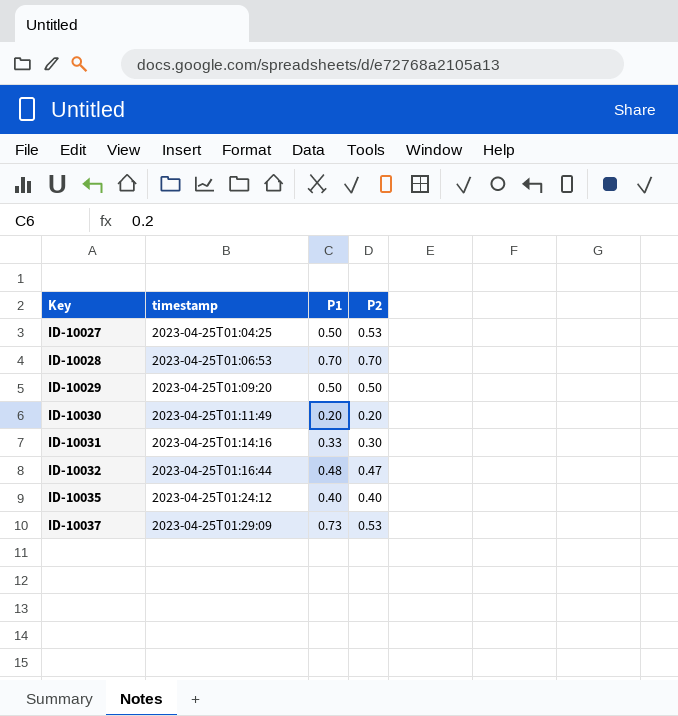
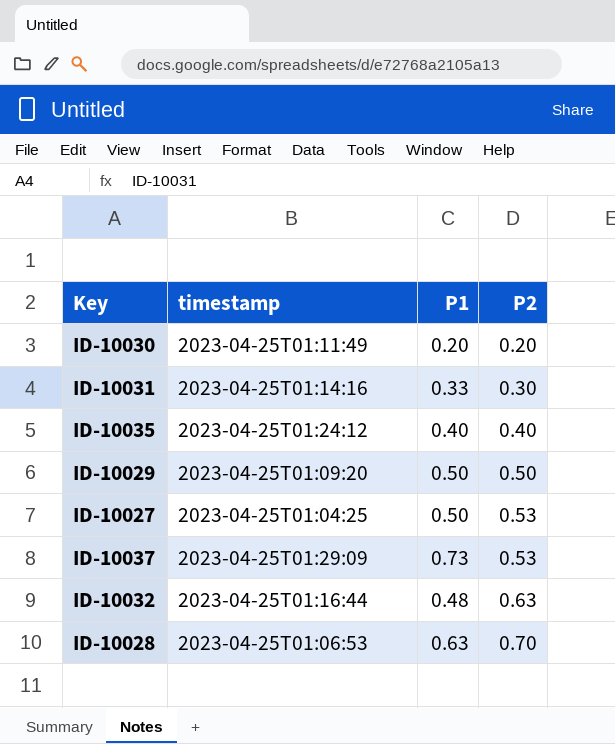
row order: Key ascending -> P2 ascending
ID-10032 | P2: 0.47 -> 0.63
ID-10028 | P1: 0.70 -> 0.63

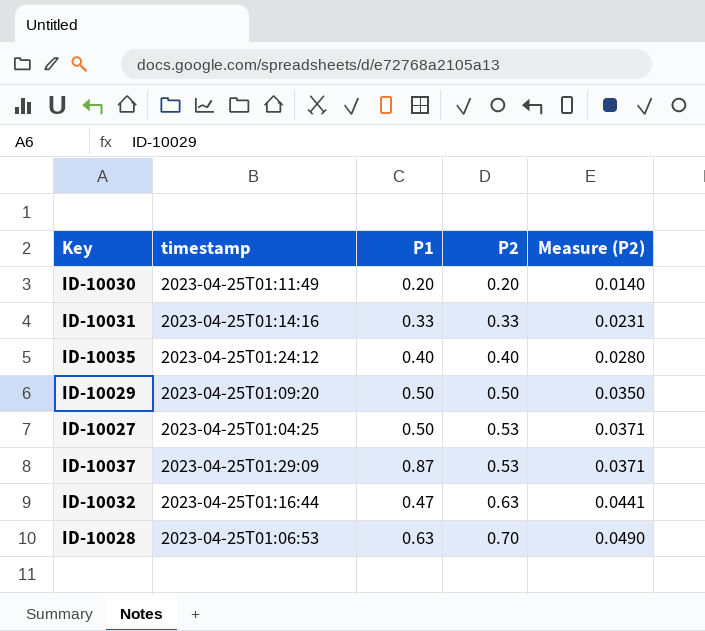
column Measure (P2) | formula: none -> [P2] * 0.07
ID-10031 | P2: 0.30 -> 0.33
ID-10037 | P1: 0.73 -> 0.87
ID-10032 | P1: 0.48 -> 0.47

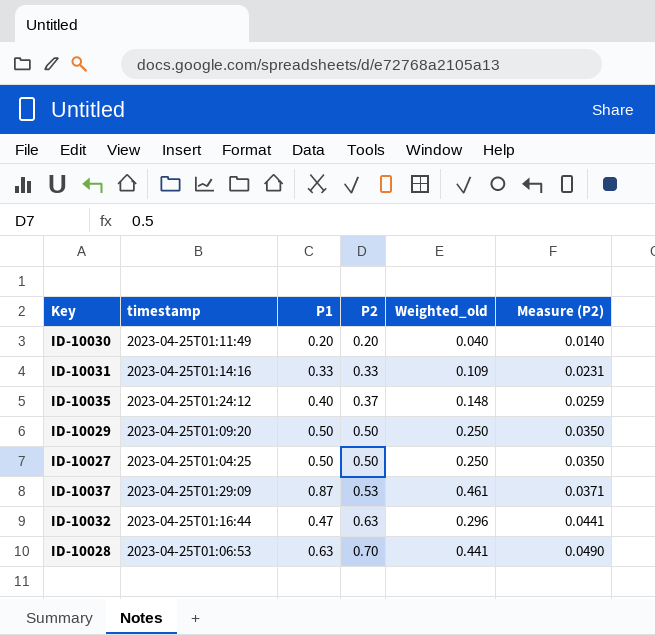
column Weighted_old | formula: none -> [P1] * [P2]
ID-10035 | P2: 0.40 -> 0.37
ID-10035 | Measure (P2): 0.0280 -> 0.0259
ID-10027 | P2: 0.53 -> 0.50
ID-10027 | Measure (P2): 0.0371 -> 0.0350

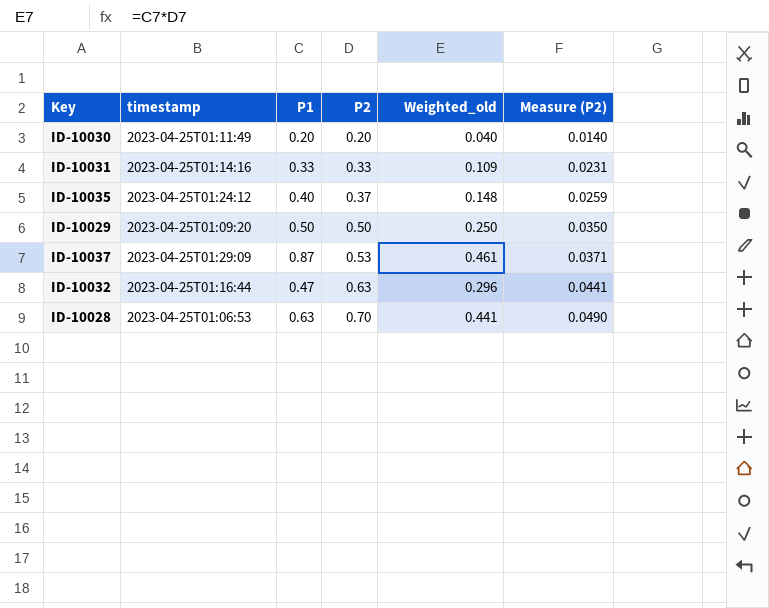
row ID-10027: 2023-04-25T01:04:25 | 0.50 | 0.50 | 0.250 | 0.0350 -> none

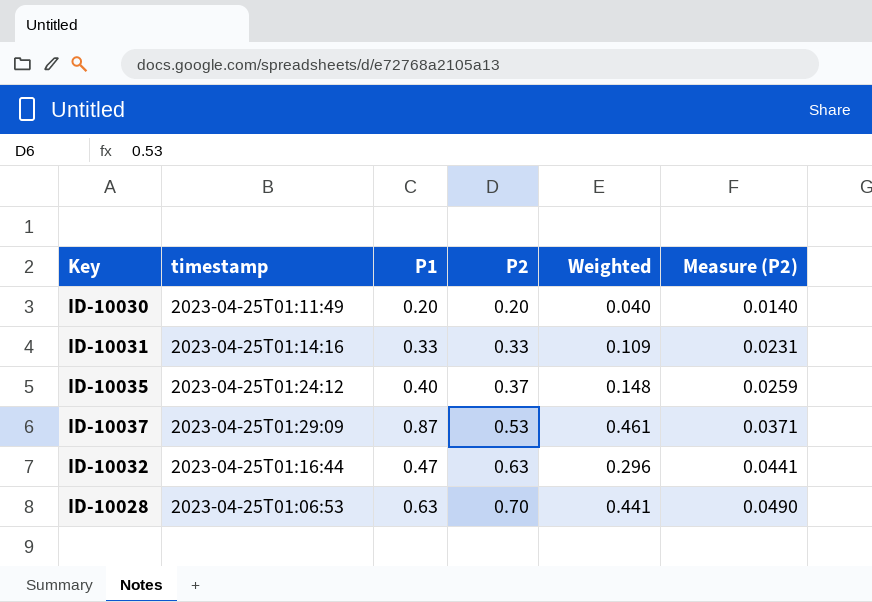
column name: Weighted_old -> Weighted
row ID-10029: 2023-04-25T01:09:20 | 0.50 | 0.50 | 0.250 | 0.0350 -> none

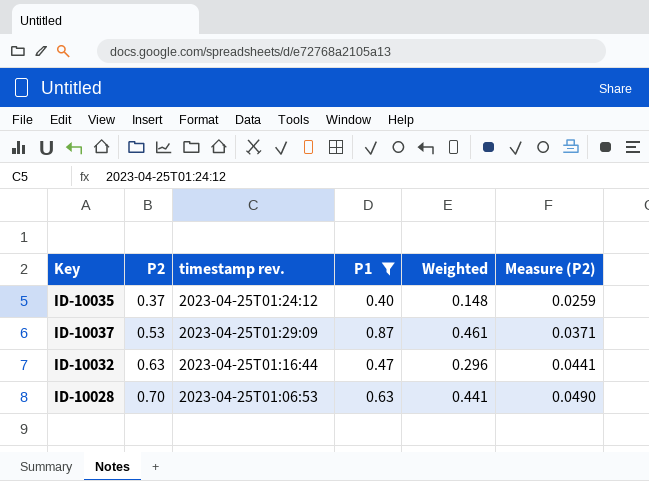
filter: none -> P1 >= 0.40
column P2 | position: 4 -> 2
column name: timestamp -> timestamp rev.

